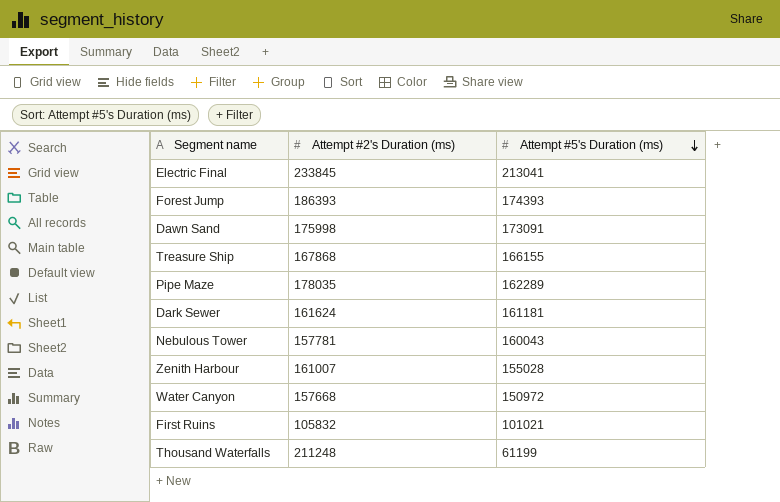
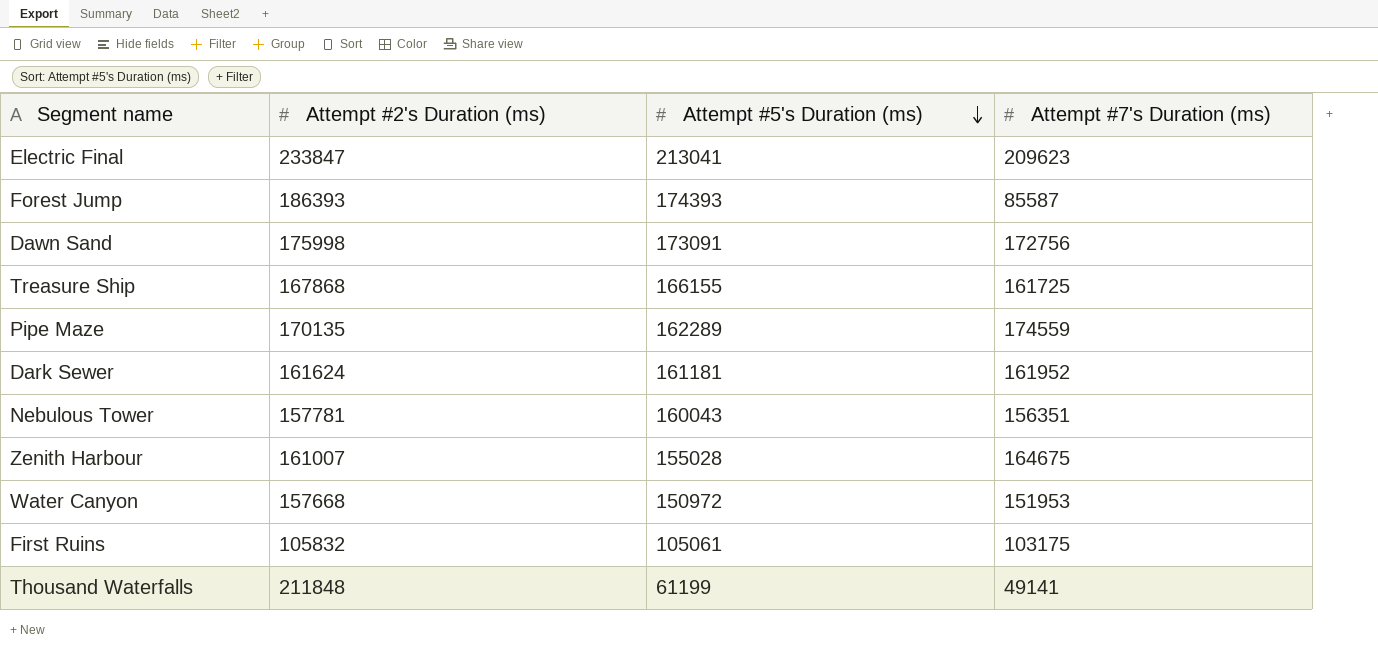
column Attempt #7's Duration (ms) | position: none -> 4
Electric Final | Attempt #2's Duration (ms): 233845 -> 233847
Pipe Maze | Attempt #2's Duration (ms): 178035 -> 170135
First Ruins | Attempt #5's Duration (ms): 101021 -> 105061
Thousand Waterfalls | Attempt #2's Duration (ms): 211248 -> 211848

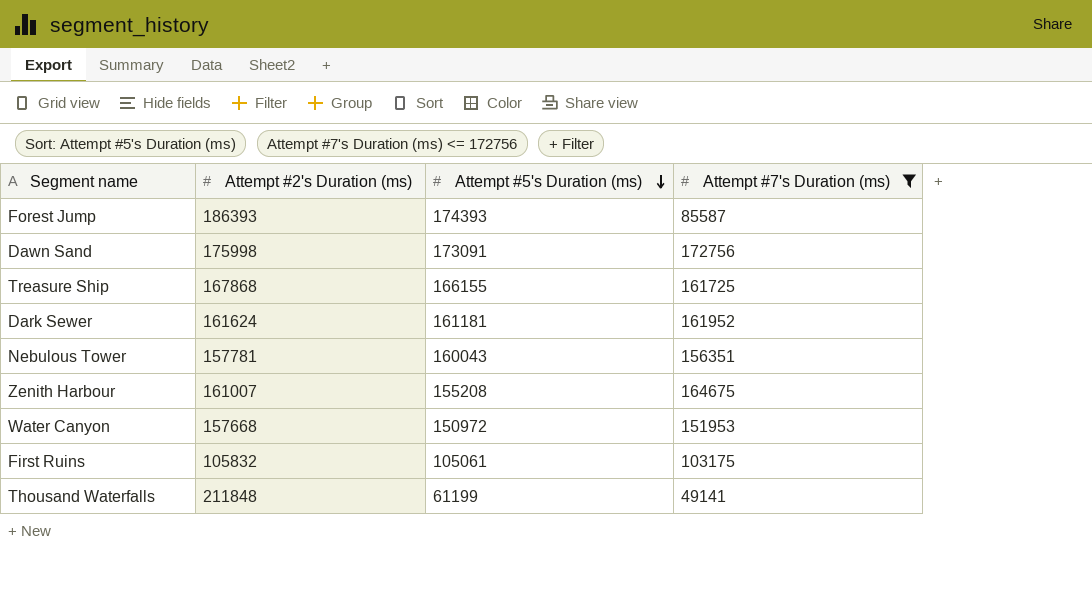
filter: none -> Attempt #7's Duration (ms) <= 172756
Zenith Harbour | Attempt #5's Duration (ms): 155028 -> 155208

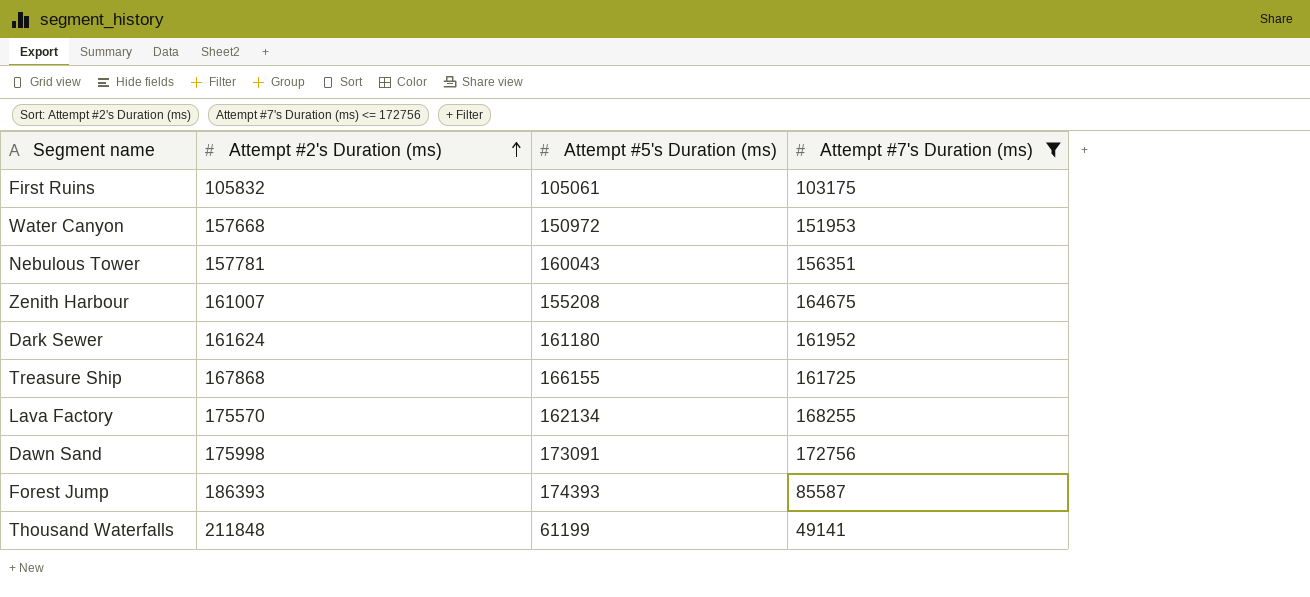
row order: Attempt #5's Duration (ms) descending -> Attempt #2's Duration (ms) ascending
Dark Sewer | Attempt #5's Duration (ms): 161181 -> 161180
row Lava Factory: none -> 175570 | 162134 | 168255

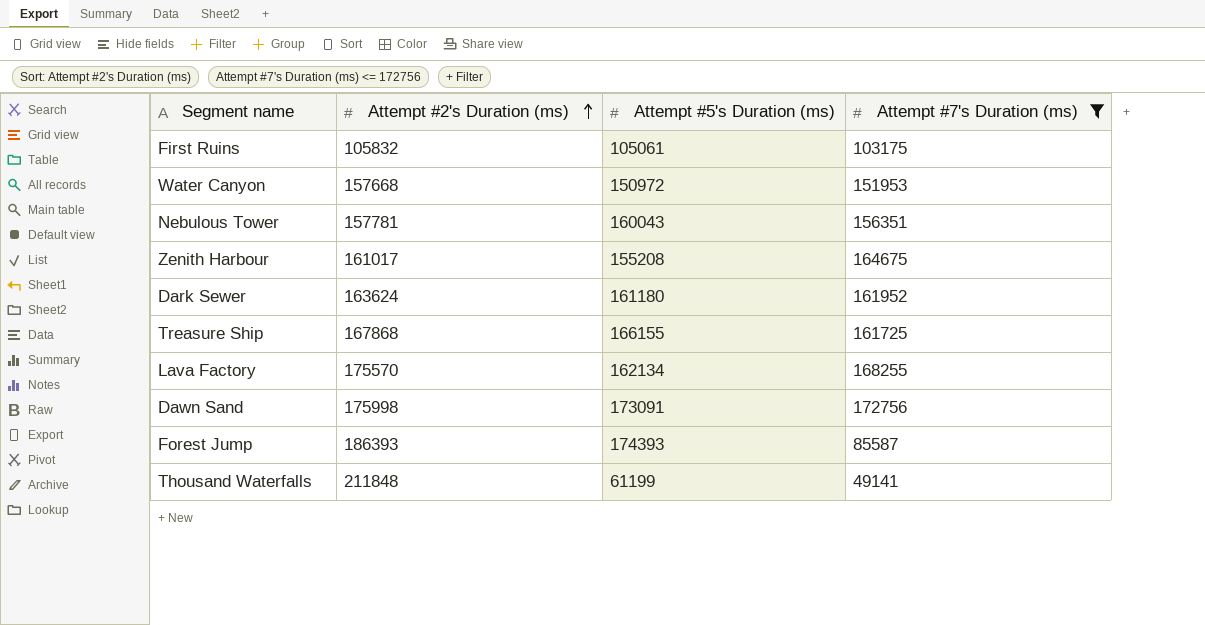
Zenith Harbour | Attempt #2's Duration (ms): 161007 -> 161017
Dark Sewer | Attempt #2's Duration (ms): 161624 -> 163624

